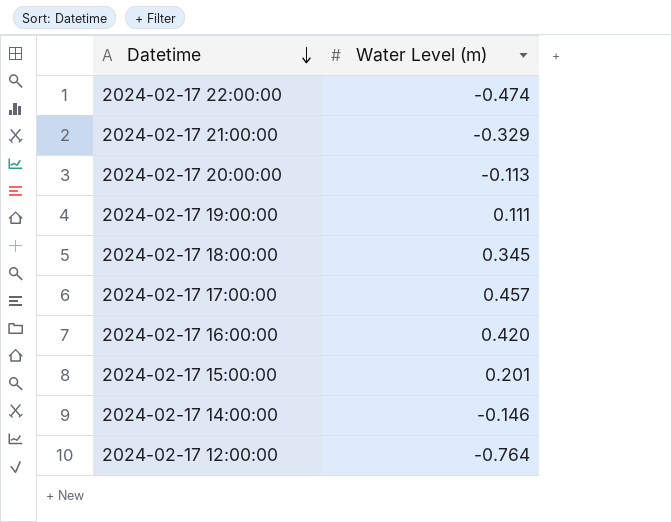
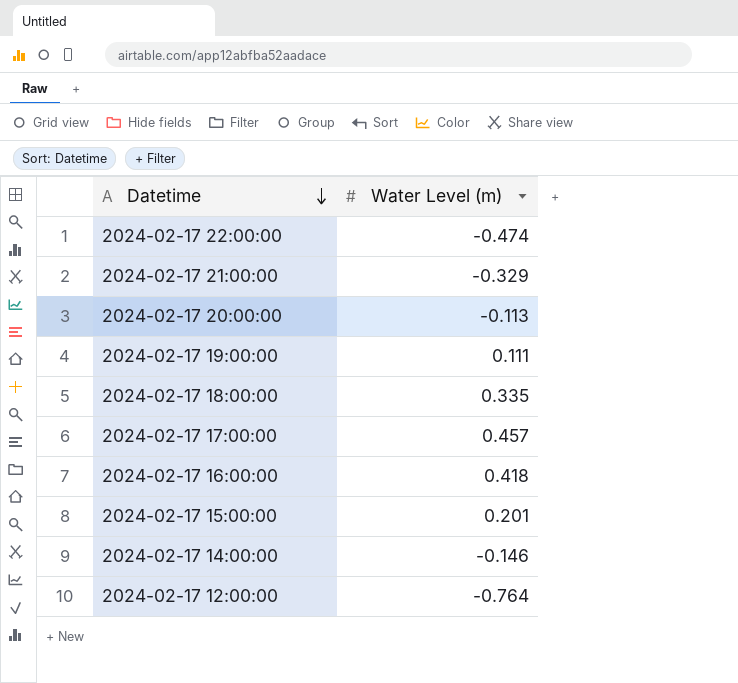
2024-02-17 18:00:00 | Water Level (m): 0.345 -> 0.335
2024-02-17 16:00:00 | Water Level (m): 0.420 -> 0.418

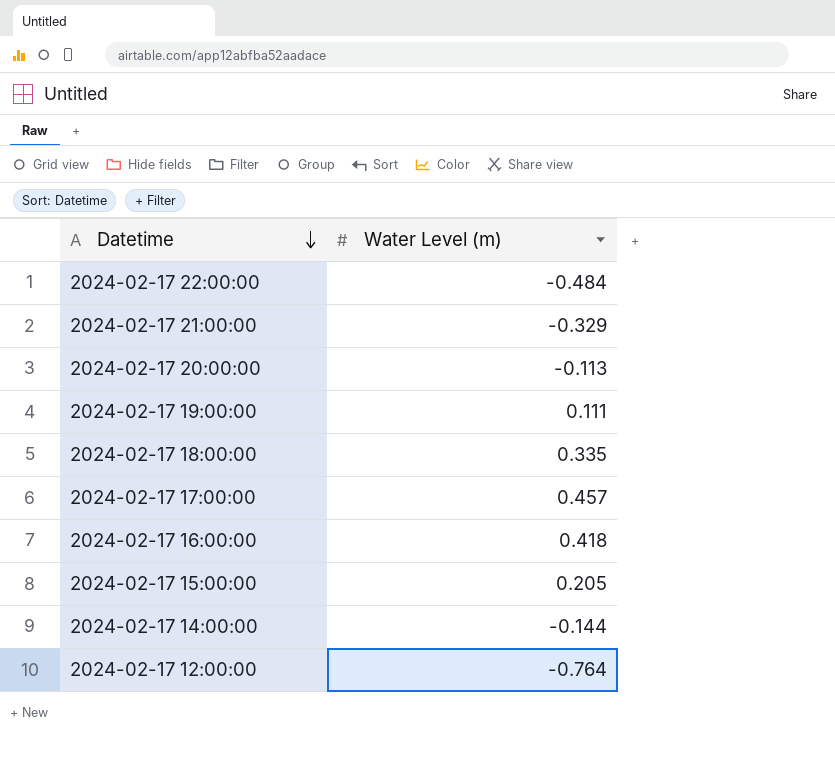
2024-02-17 22:00:00 | Water Level (m): -0.474 -> -0.484
2024-02-17 15:00:00 | Water Level (m): 0.201 -> 0.205
2024-02-17 14:00:00 | Water Level (m): -0.146 -> -0.144

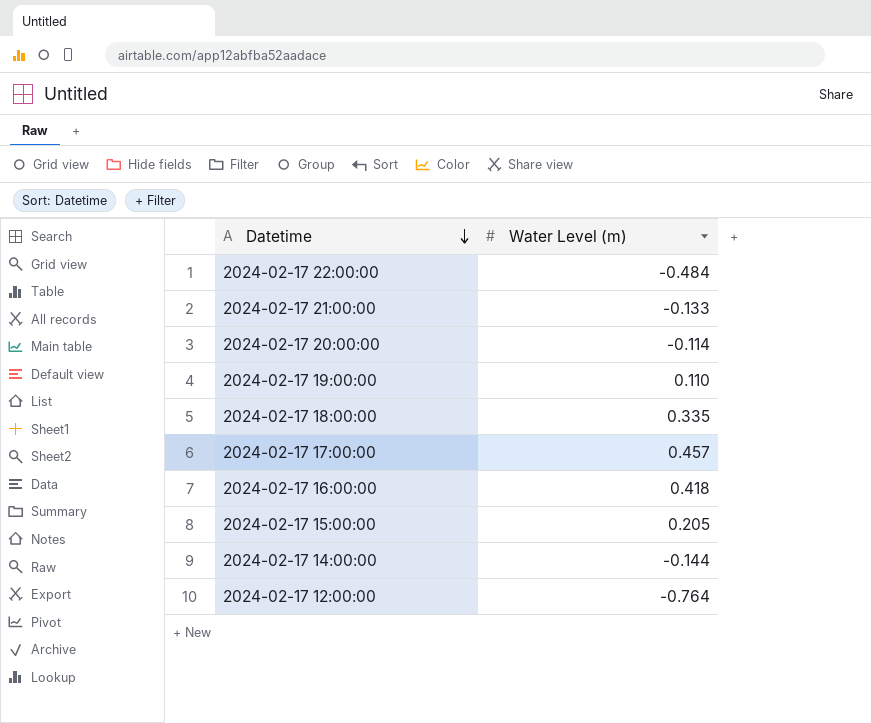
2024-02-17 21:00:00 | Water Level (m): -0.329 -> -0.133
2024-02-17 20:00:00 | Water Level (m): -0.113 -> -0.114
2024-02-17 19:00:00 | Water Level (m): 0.111 -> 0.110

